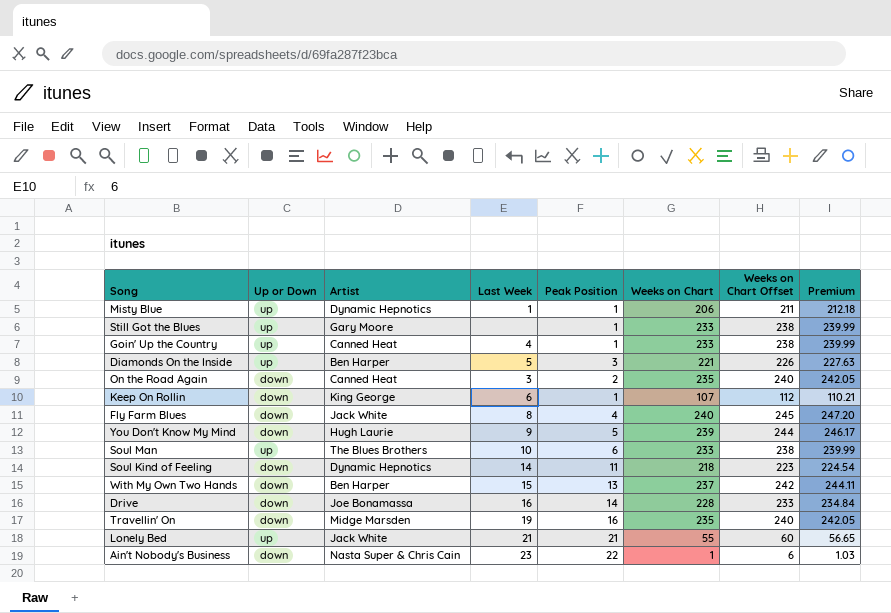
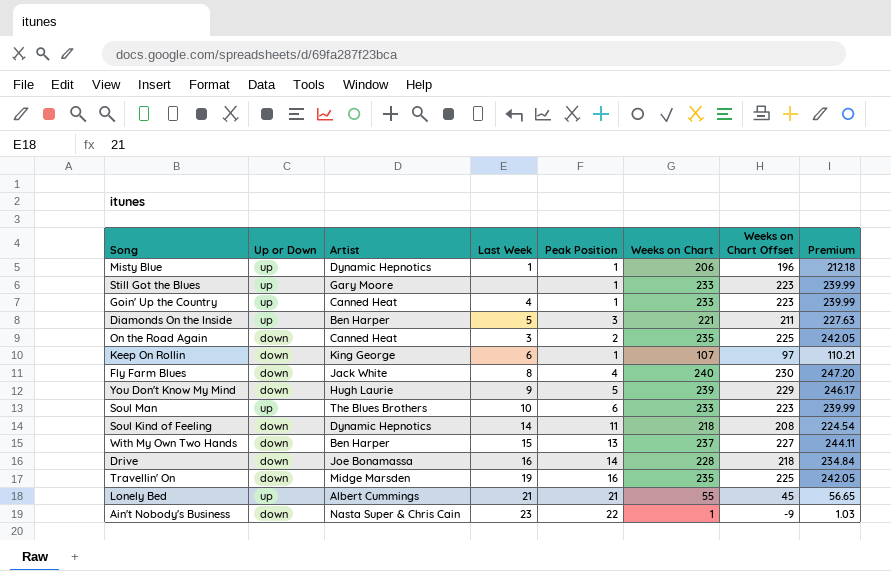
column Weeks on Chart Offset | formula: [Weeks on Chart] + 5 -> [Weeks on Chart] - 10
Lonely Bed | Artist: Jack White -> Albert Cummings

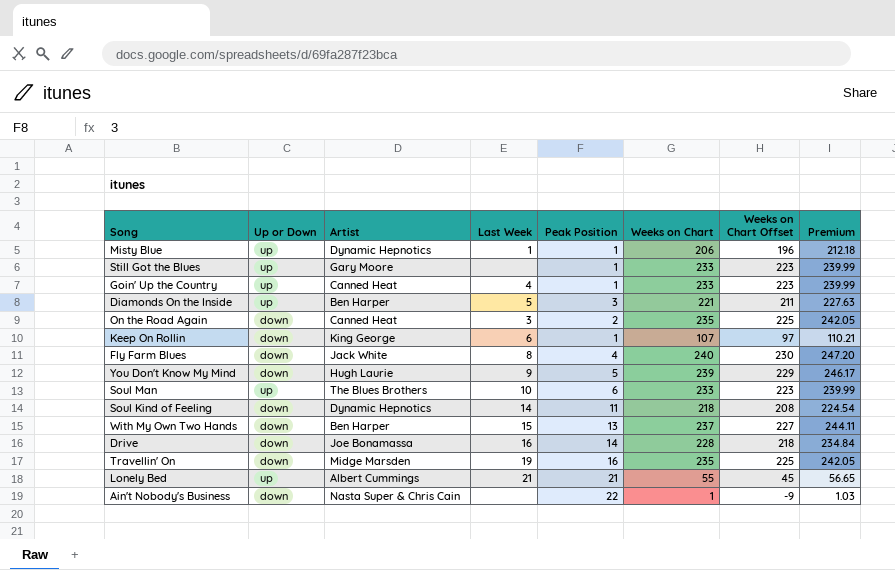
Ain't Nobody's Business | Last Week: 23 -> none

